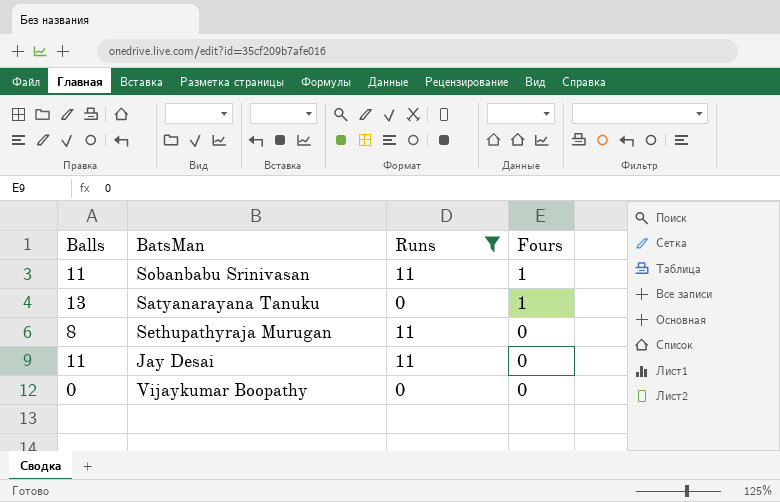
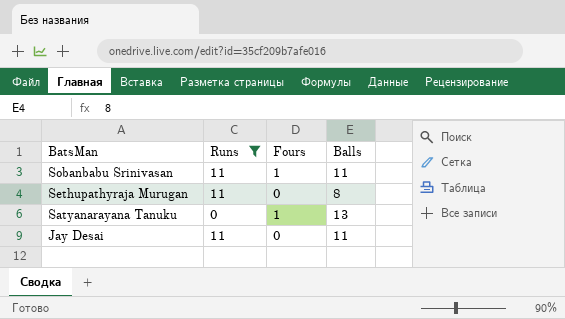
row order: Fours descending -> BatsMan descending
column Balls | position: 1 -> 4
row Vijaykumar Boopathy: 0 | 0 | 0 -> none

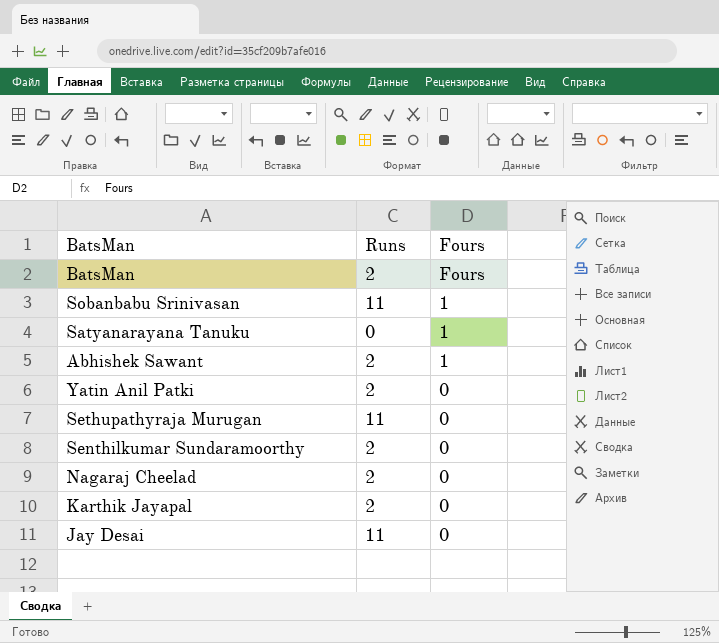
filter: Runs != 2 -> none
row order: BatsMan descending -> Fours descending
column Balls | position: 4 -> none

